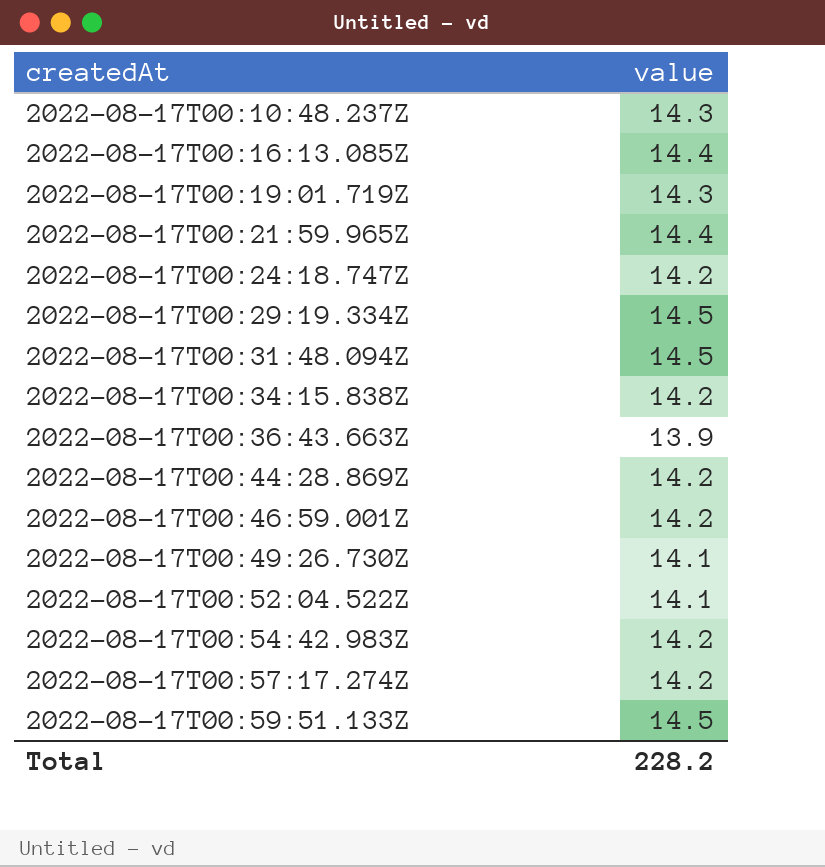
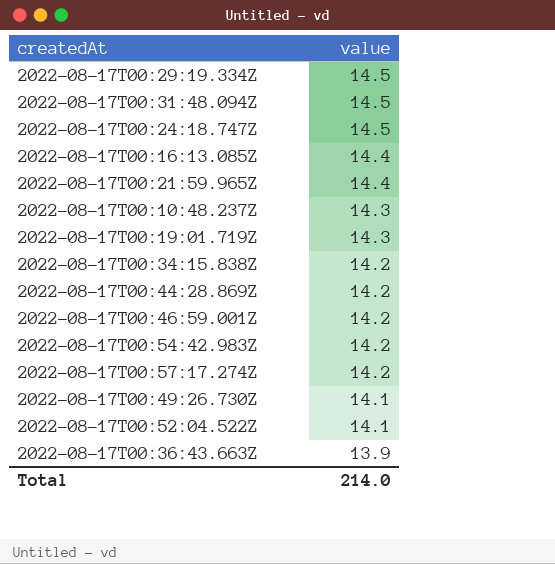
row order: createdAt ascending -> value descending
row 2022-08-17T00:59:51.133Z: 14.5 -> none
2022-08-17T00:24:18.747Z | value: 14.2 -> 14.5
Total | value: 228.2 -> 214.0

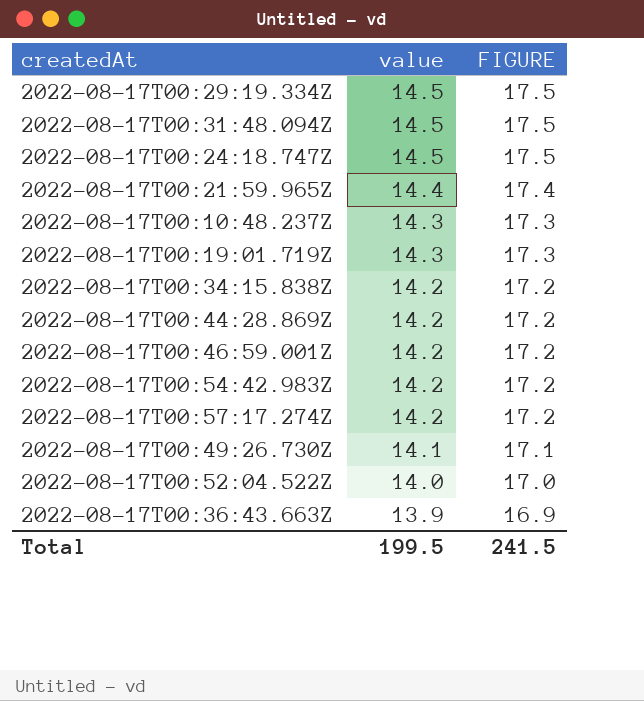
column FIGURE | formula: none -> [value] + 3
row 2022-08-17T00:16:13.085Z: 14.4 -> none
2022-08-17T00:52:04.522Z | value: 14.1 -> 14.0
Total | value: 214.0 -> 199.5

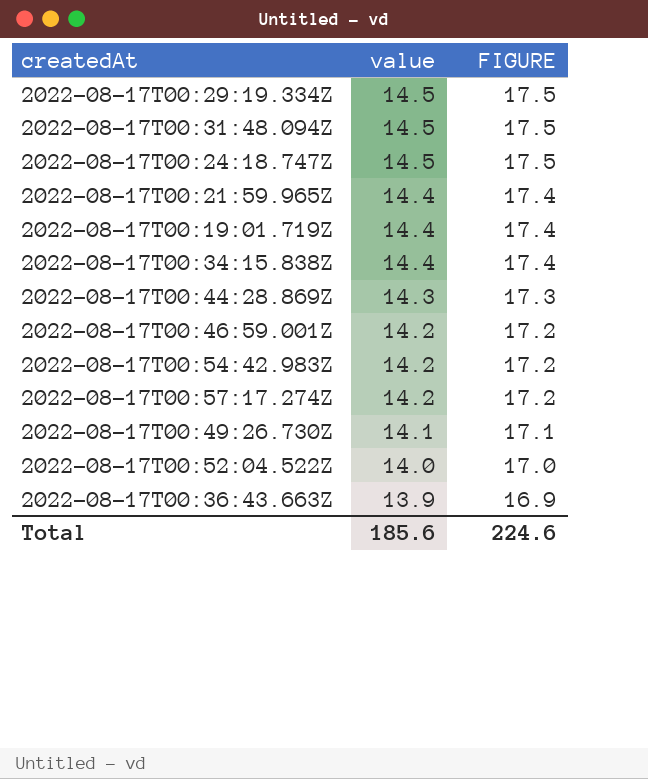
row 2022-08-17T00:10:48.237Z: 14.3 | 17.3 -> none
2022-08-17T00:19:01.719Z | value: 14.3 -> 14.4
2022-08-17T00:19:01.719Z | FIGURE: 17.3 -> 17.4
2022-08-17T00:34:15.838Z | value: 14.2 -> 14.4
2022-08-17T00:34:15.838Z | FIGURE: 17.2 -> 17.4
2022-08-17T00:44:28.869Z | value: 14.2 -> 14.3
2022-08-17T00:44:28.869Z | FIGURE: 17.2 -> 17.3
Total | value: 199.5 -> 185.6
Total | FIGURE: 241.5 -> 224.6

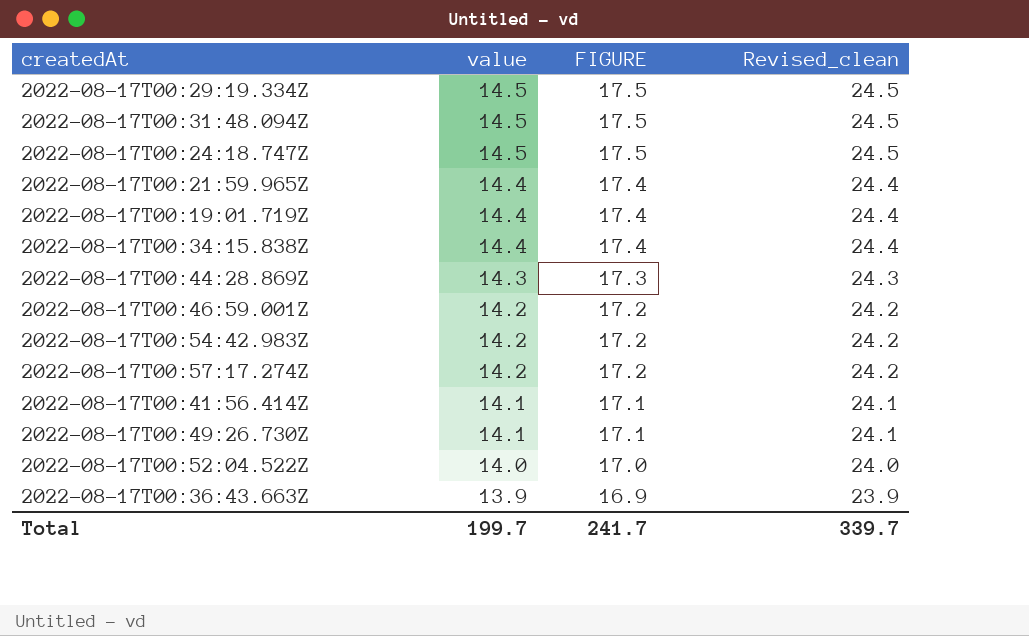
column Revised_clean | formula: none -> [value] + 10
row 2022-08-17T00:41:56.414Z: none -> 14.1 | 17.1 | 24.1
Total | value: 185.6 -> 199.7
Total | FIGURE: 224.6 -> 241.7

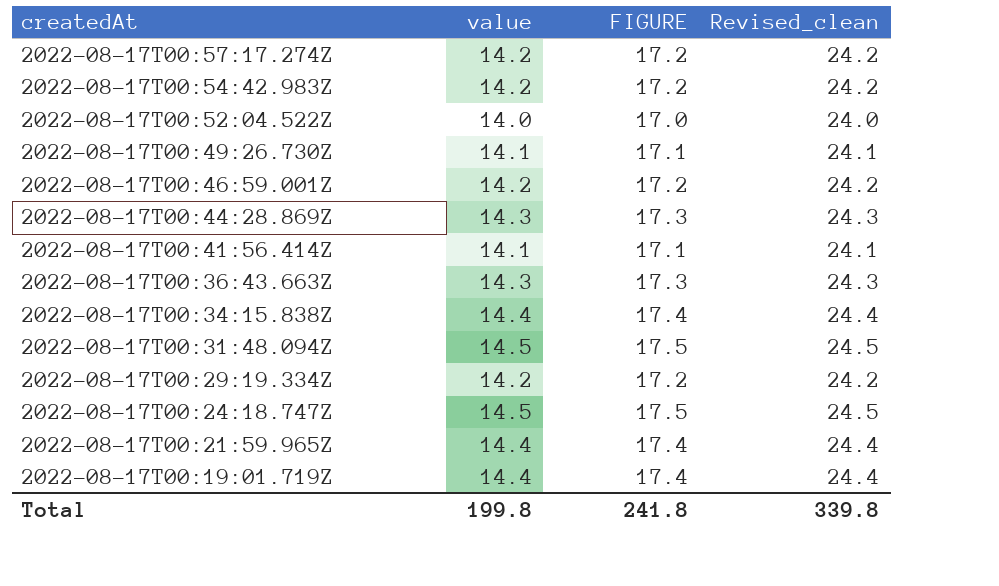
row order: value descending -> createdAt descending
2022-08-17T00:36:43.663Z | value: 13.9 -> 14.3
2022-08-17T00:36:43.663Z | FIGURE: 16.9 -> 17.3
2022-08-17T00:36:43.663Z | Revised_clean: 23.9 -> 24.3
2022-08-17T00:29:19.334Z | value: 14.5 -> 14.2
2022-08-17T00:29:19.334Z | FIGURE: 17.5 -> 17.2
2022-08-17T00:29:19.334Z | Revised_clean: 24.5 -> 24.2
Total | value: 199.7 -> 199.8
Total | FIGURE: 241.7 -> 241.8
Total | Revised_clean: 339.7 -> 339.8

